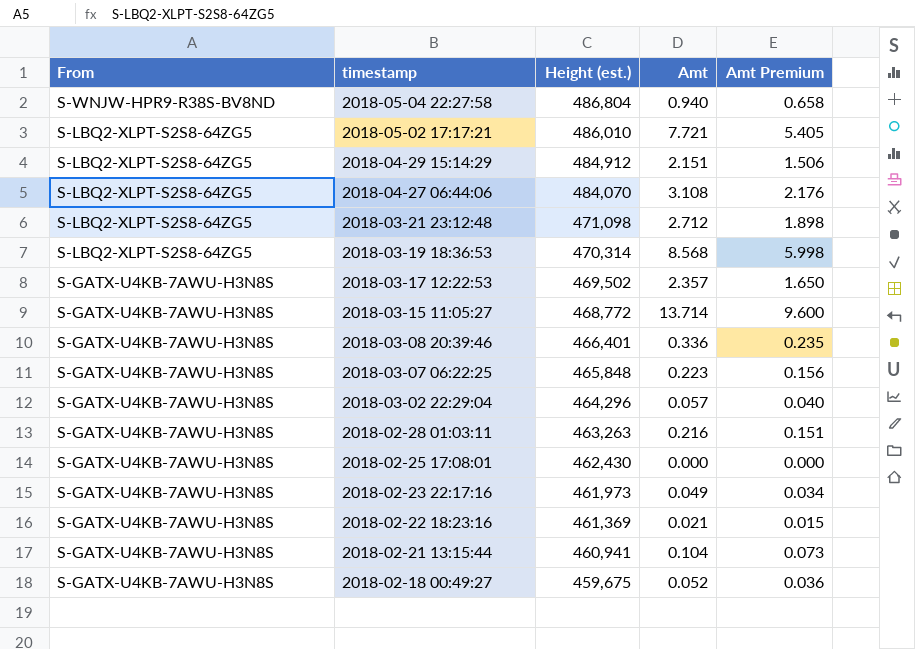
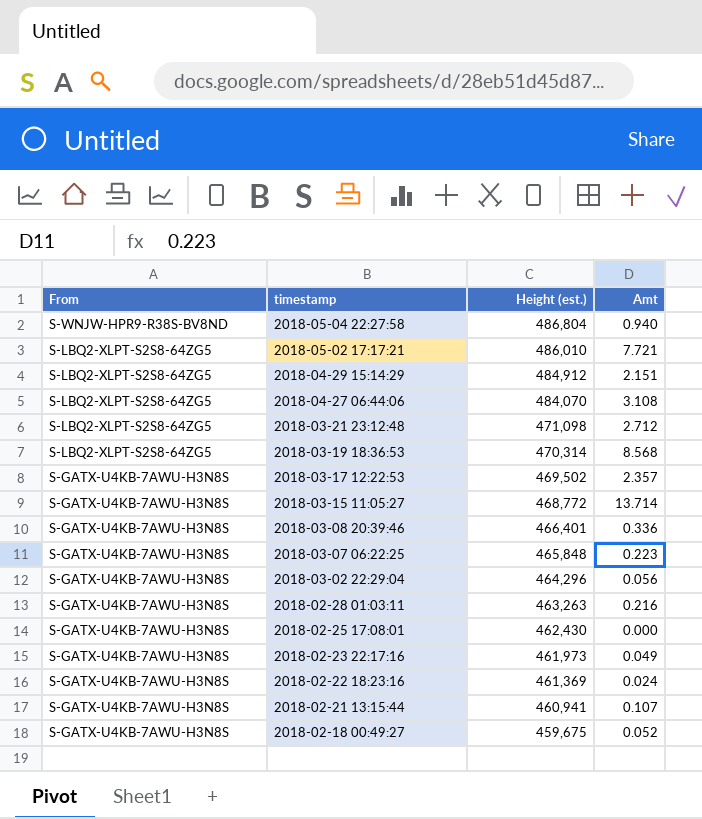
column Amt Premium | formula: [Amt] * 0.7 -> none
2018-03-02 22:29:04 | Amt: 0.057 -> 0.056
2018-02-22 18:23:16 | Amt: 0.021 -> 0.024
2018-02-21 13:15:44 | Amt: 0.104 -> 0.107

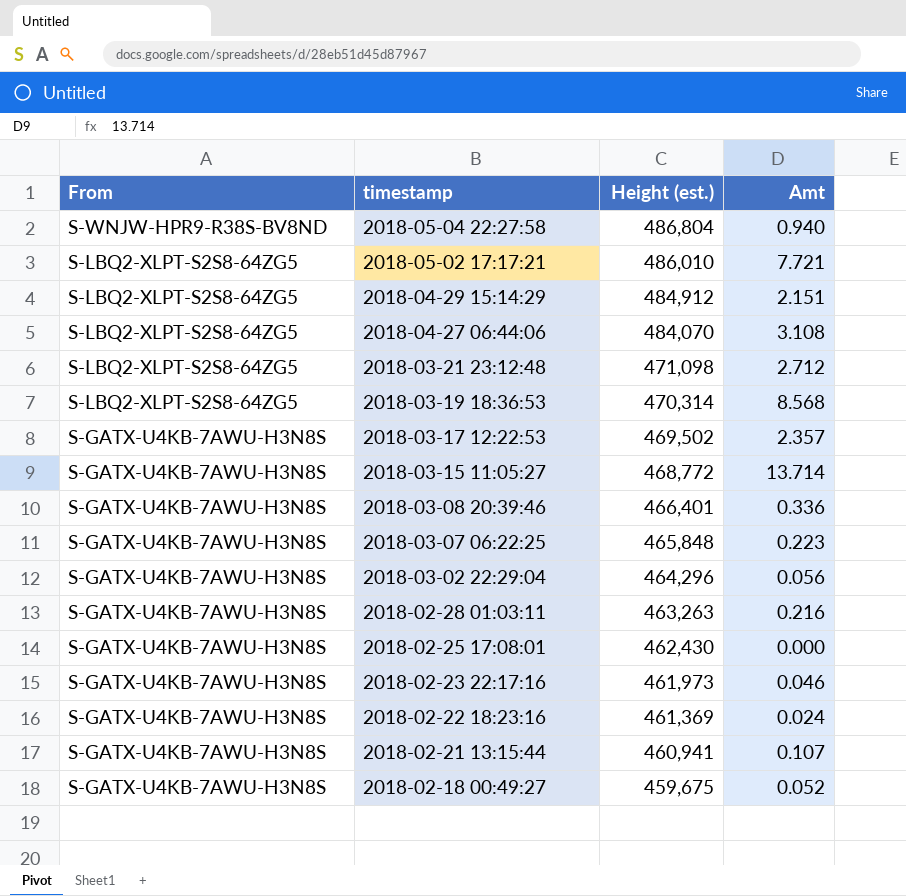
2018-02-23 22:17:16 | Amt: 0.049 -> 0.046

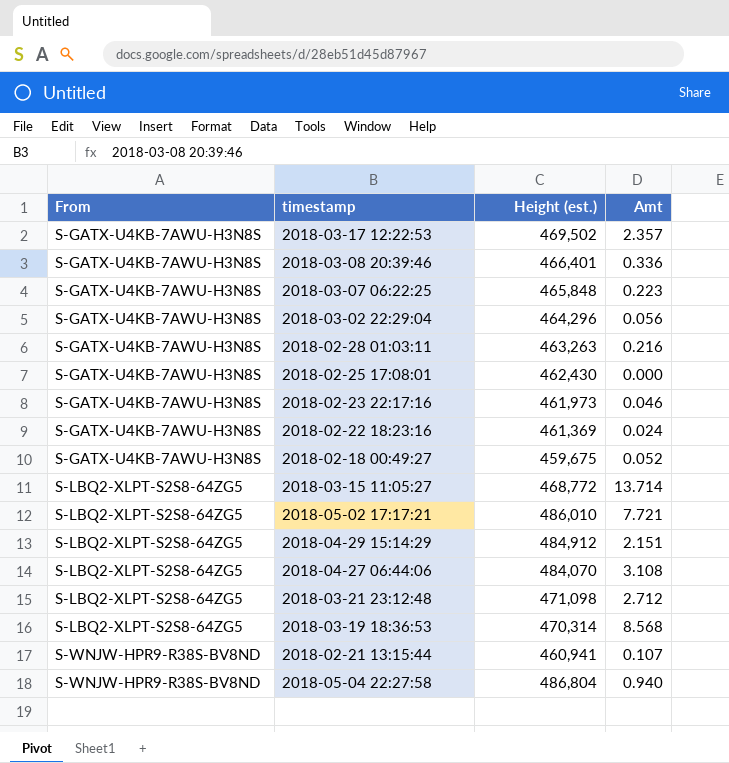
row order: From descending -> From ascending
2018-03-15 11:05:27 | From: S-GATX-U4KB-7AWU-H3N8S -> S-LBQ2-XLPT-S2S8-64ZG5
2018-02-21 13:15:44 | From: S-GATX-U4KB-7AWU-H3N8S -> S-WNJW-HPR9-R38S-BV8ND

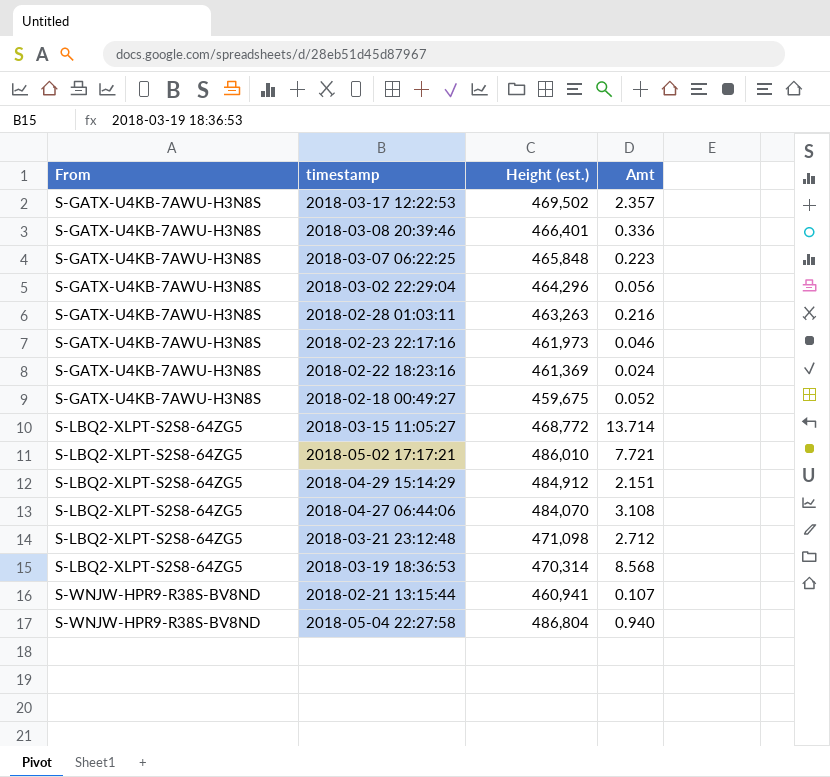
row 2018-02-25 17:08:01: S-GATX-U4KB-7AWU-H3N8S | 462,430 | 0.000 -> none

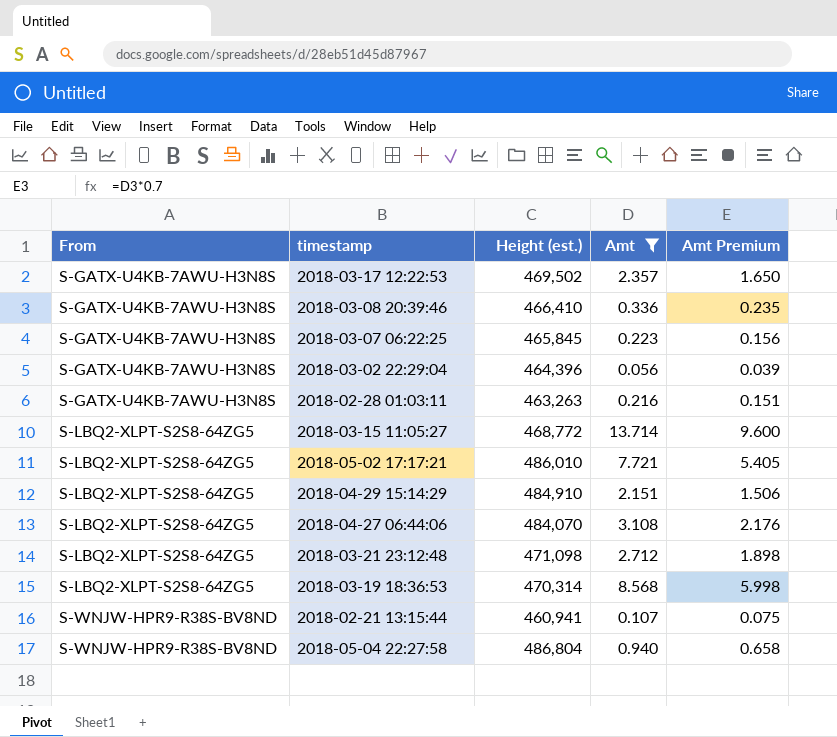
filter: none -> Amt >= 0.056
column Amt Premium | formula: none -> [Amt] * 0.7
2018-03-08 20:39:46 | Height (est.): 466,401 -> 466,410
2018-03-07 06:22:25 | Height (est.): 465,848 -> 465,845
2018-03-02 22:29:04 | Height (est.): 464,296 -> 464,396
2018-04-29 15:14:29 | Height (est.): 484,912 -> 484,910

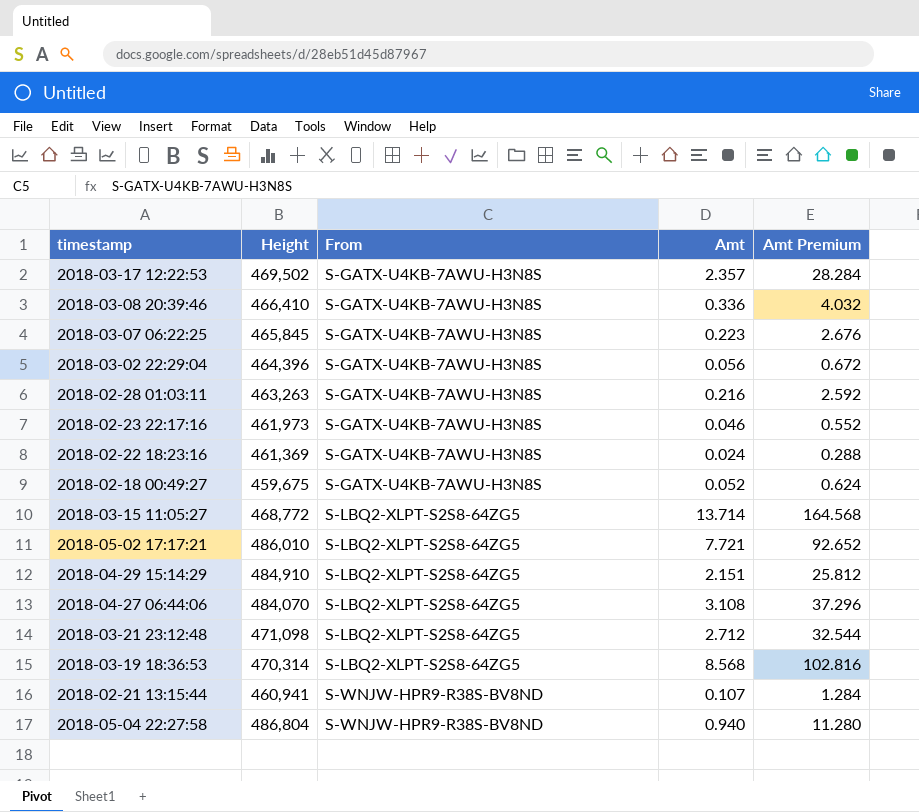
filter: Amt >= 0.056 -> none
column name: Height (est.) -> Height
column From | position: 1 -> 3
column Amt Premium | formula: [Amt] * 0.7 -> [Amt] * 12

